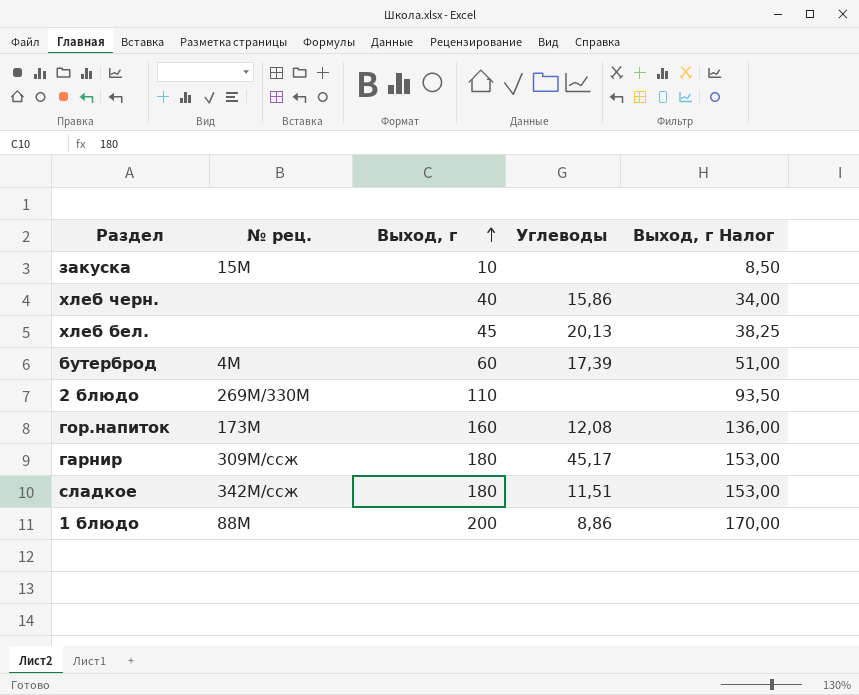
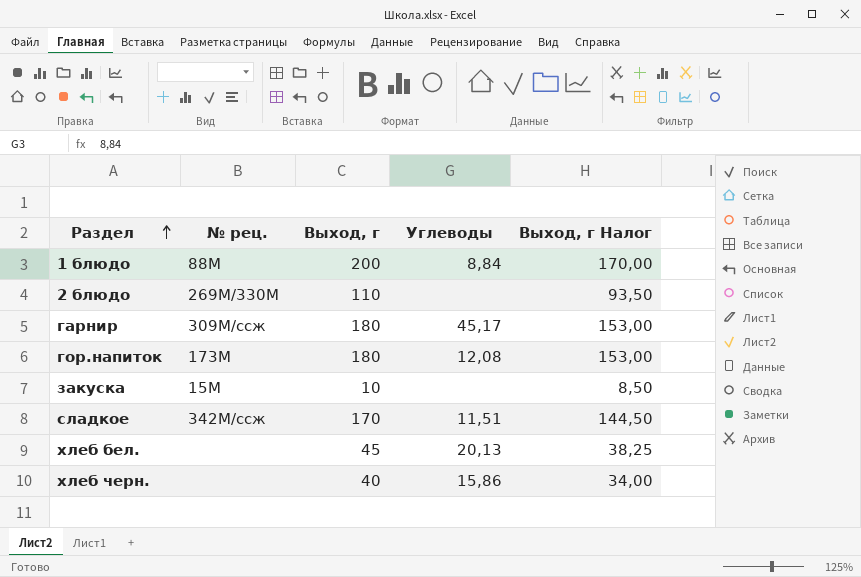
row order: Выход, г ascending -> Раздел ascending
row бутерброд: 4М | 60 | 17,39 | 51,00 -> none
1 блюдо | Углеводы: 8,86 -> 8,84
гор.напиток | Выход, г: 160 -> 180
гор.напиток | Выход, г Налог: 136,00 -> 153,00
сладкое | Выход, г: 180 -> 170
сладкое | Выход, г Налог: 153,00 -> 144,50

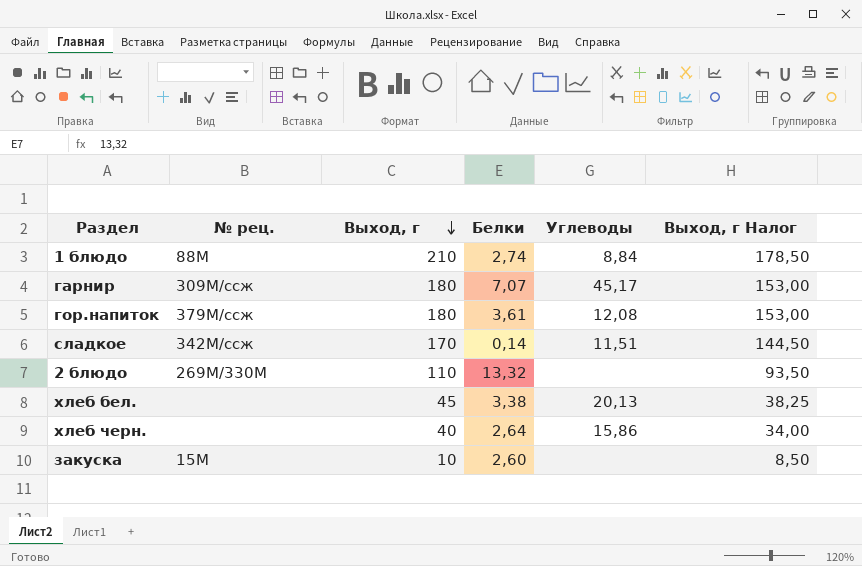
row order: Раздел ascending -> Выход, г descending
column Белки | position: none -> 4
1 блюдо | Выход, г: 200 -> 210
1 блюдо | Выход, г Налог: 170,00 -> 178,50
гор.напиток | № рец.: 173М -> 379М/ссж

